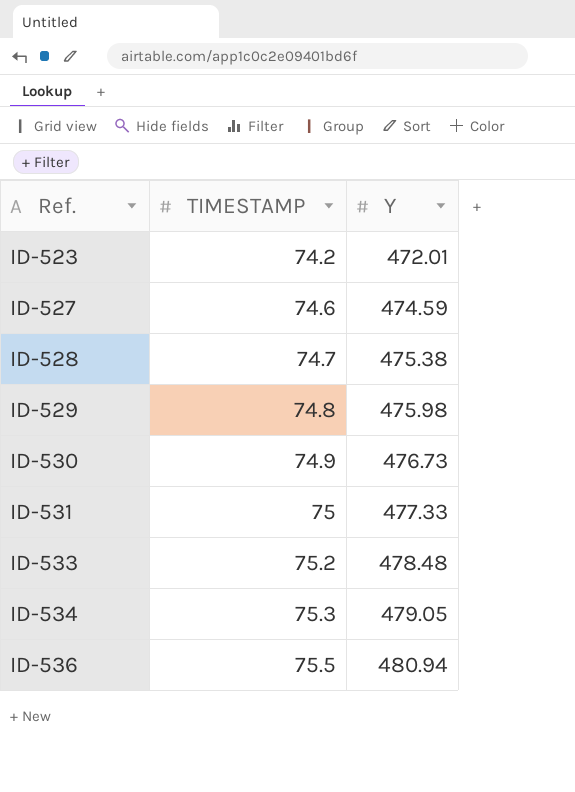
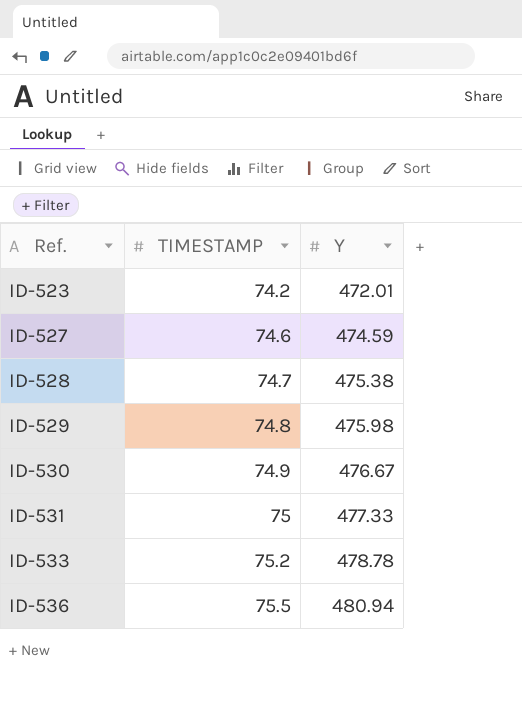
row ID-534: 75.3 | 479.05 -> none
ID-530 | Y: 476.73 -> 476.67
ID-533 | Y: 478.48 -> 478.78

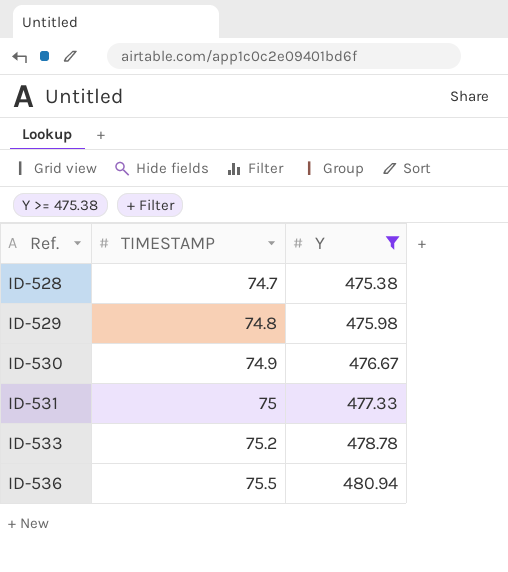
filter: none -> Y >= 475.38

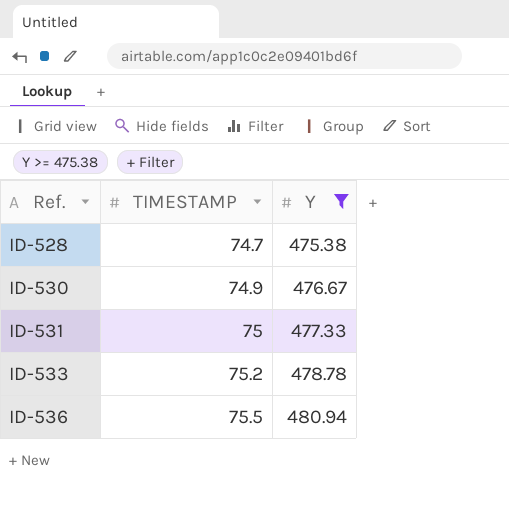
row ID-529: 74.8 | 475.98 -> none

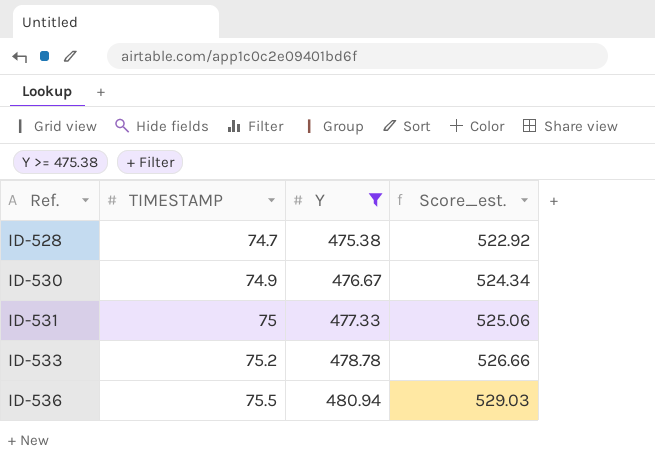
column Score_est. | formula: none -> [Y] * 1.1

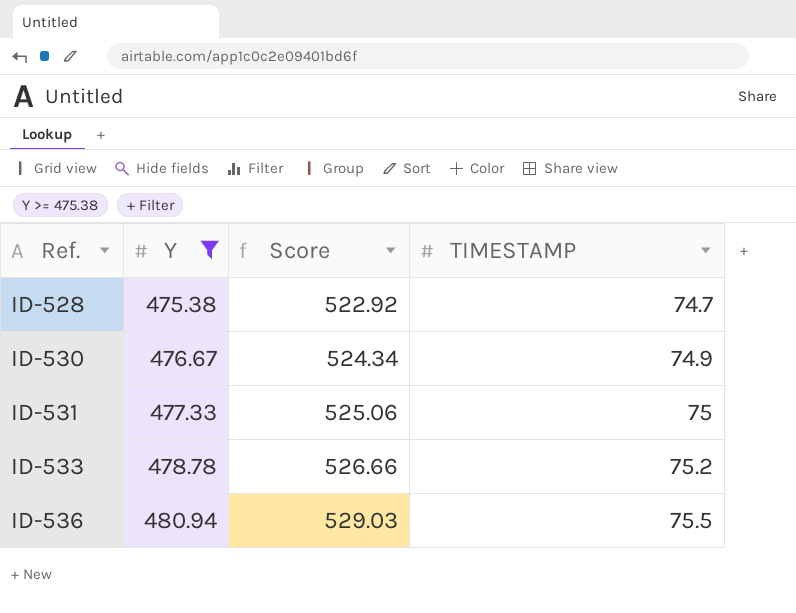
column name: Score_est. -> Score
column TIMESTAMP | position: 2 -> 4

